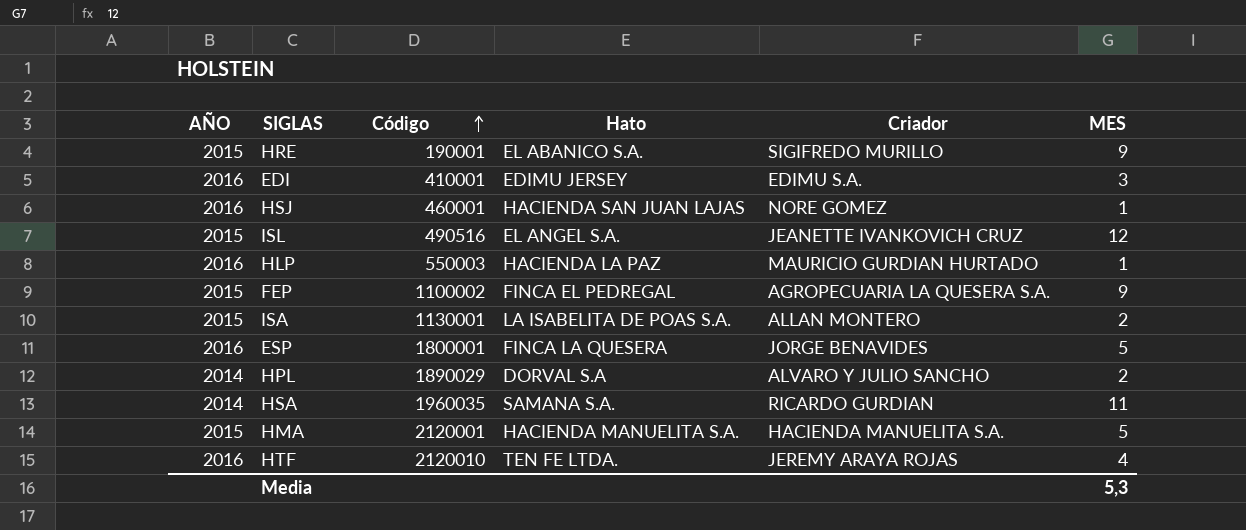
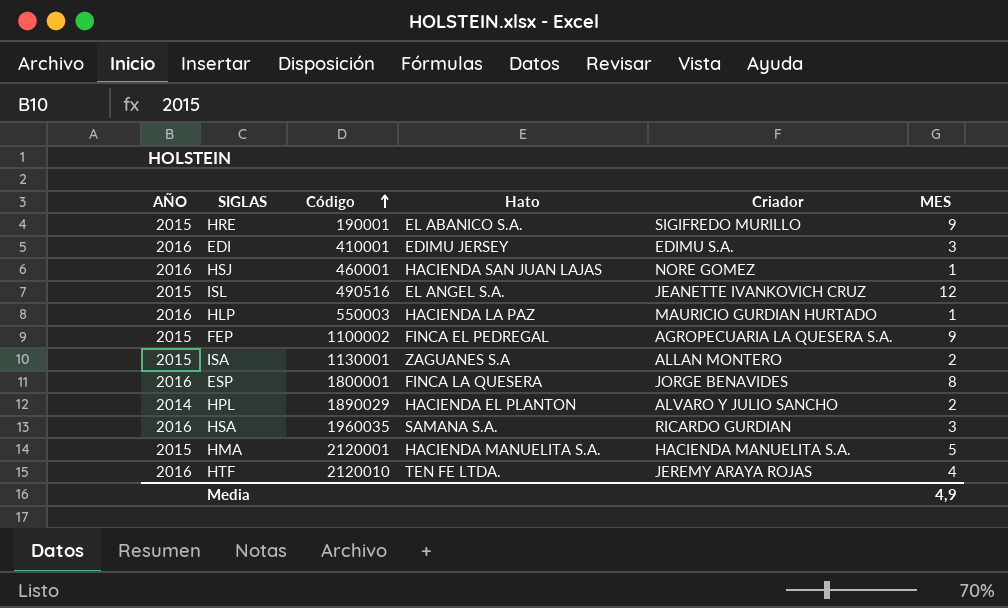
ISA | Hato: LA ISABELITA DE POAS S.A. -> ZAGUANES S.A
ESP | MES: 5 -> 8
HPL | Hato: DORVAL S.A -> HACIENDA EL PLANTON
HSA | AÑO: 2014 -> 2016
HSA | MES: 11 -> 3
Media | MES: 5,3 -> 4,9

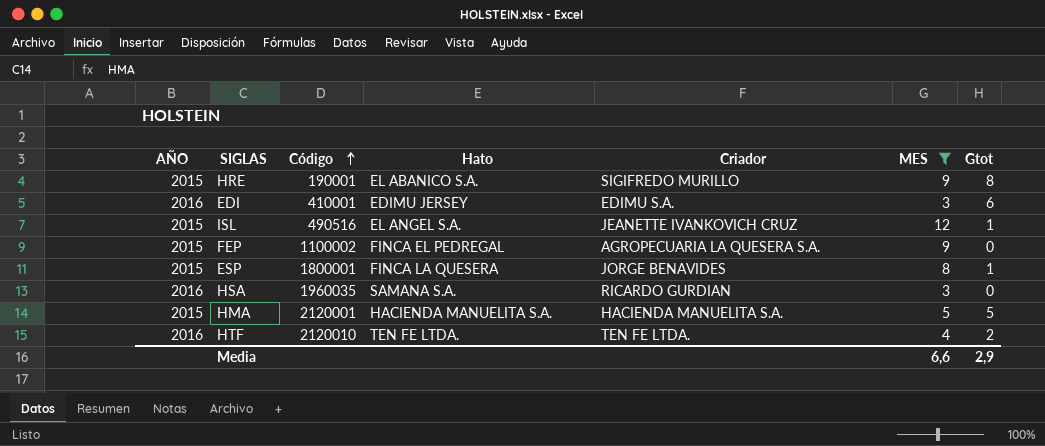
filter: none -> MES >= 3
column Gtot | position: none -> 7
ESP | AÑO: 2016 -> 2015
HTF | Criador: JEREMY ARAYA ROJAS -> TEN FE LTDA.
Media | MES: 4,9 -> 6,6

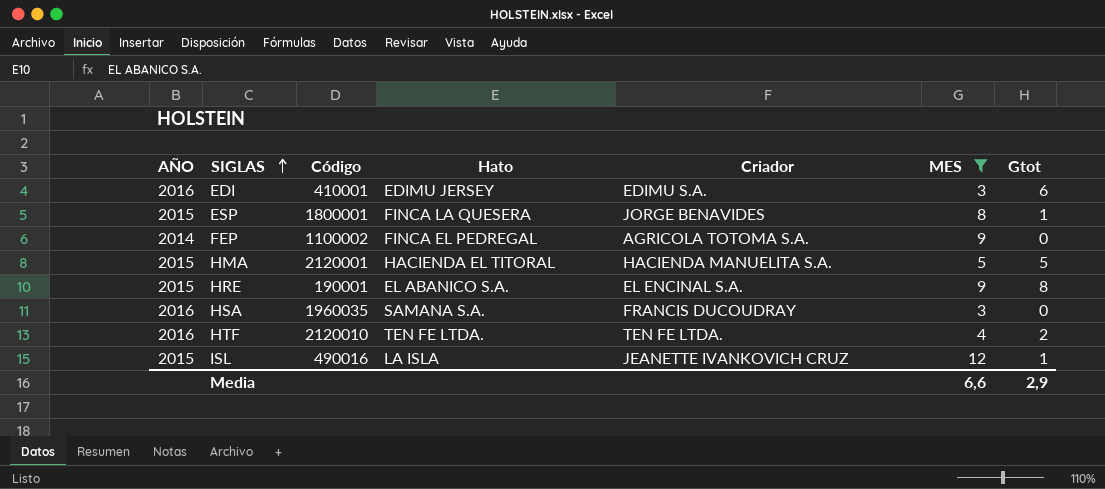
row order: Código ascending -> SIGLAS ascending
FEP | AÑO: 2015 -> 2014
FEP | Criador: AGROPECUARIA LA QUESERA S.A. -> AGRICOLA TOTOMA S.A.
HMA | Hato: HACIENDA MANUELITA S.A. -> HACIENDA EL TITORAL
HRE | Criador: SIGIFREDO MURILLO -> EL ENCINAL S.A.
HSA | Criador: RICARDO GURDIAN -> FRANCIS DUCOUDRAY
ISL | Código: 490516 -> 490016
ISL | Hato: EL ANGEL S.A. -> LA ISLA

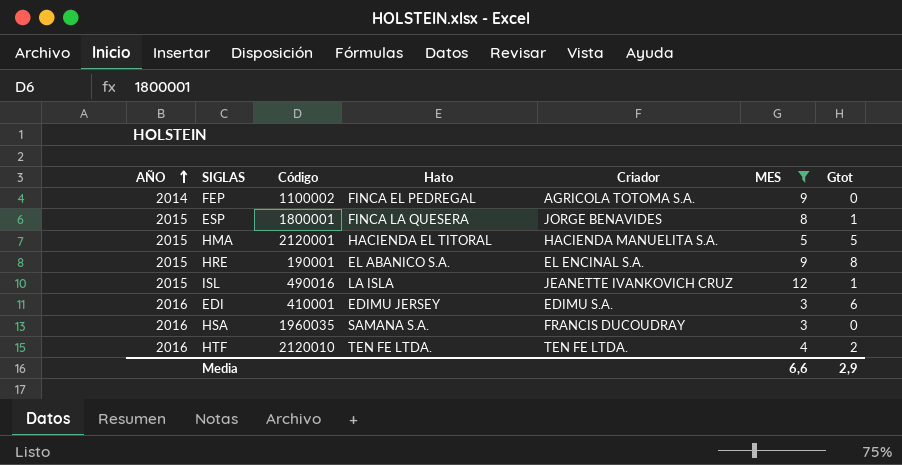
row order: SIGLAS ascending -> AÑO ascending

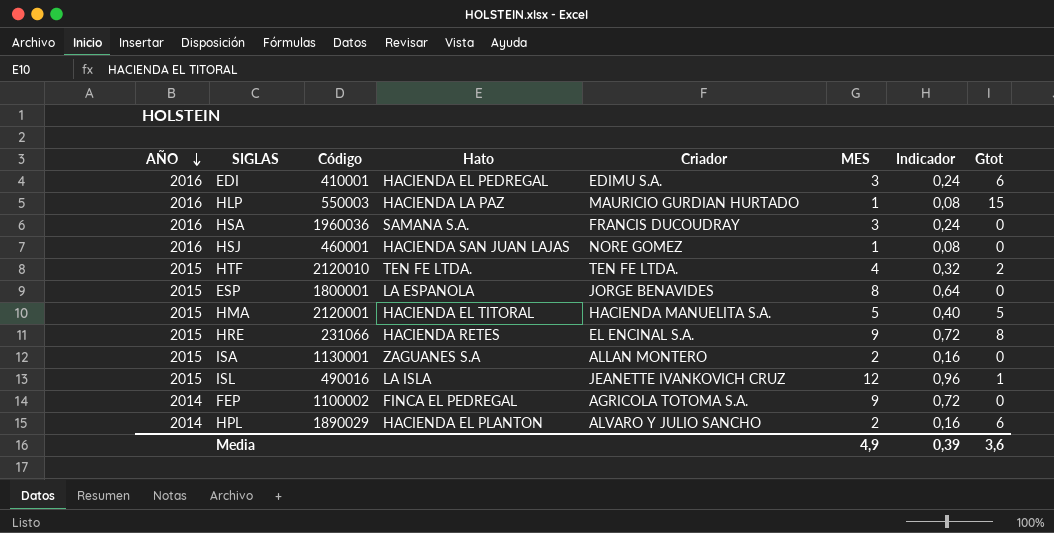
filter: MES >= 3 -> none
row order: AÑO ascending -> AÑO descending
column Indicador | formula: none -> [MES] * 0,08
EDI | Hato: EDIMU JERSEY -> HACIENDA EL PEDREGAL
HSA | Código: 1960035 -> 1960036
HTF | AÑO: 2016 -> 2015
ESP | Hato: FINCA LA QUESERA -> LA ESPANOLA
ESP | Gtot: 1 -> 0
HRE | Código: 190001 -> 231066
HRE | Hato: EL ABANICO S.A. -> HACIENDA RETES
Media | MES: 6,6 -> 4,9
Media | Gtot: 2,9 -> 3,6

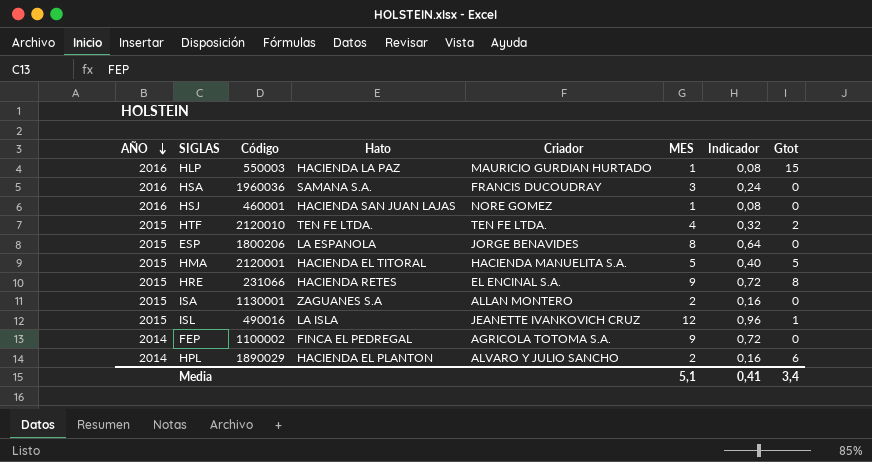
row EDI: 2016 | 410001 | HACIENDA EL PEDREGAL | EDIMU S.A. | 3 | 0,24 | 6 -> none
ESP | Código: 1800001 -> 1800206
Media | MES: 4,9 -> 5,1
Media | Indicador: 0,39 -> 0,41
Media | Gtot: 3,6 -> 3,4

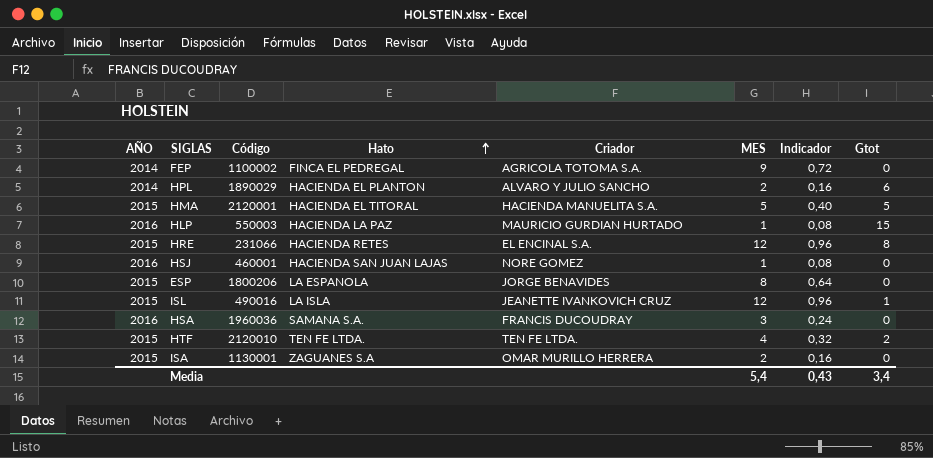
row order: AÑO descending -> Hato ascending
HRE | MES: 9 -> 12
HRE | Indicador: 0,72 -> 0,96
ISA | Criador: ALLAN MONTERO -> OMAR MURILLO HERRERA
Media | MES: 5,1 -> 5,4
Media | Indicador: 0,41 -> 0,43

